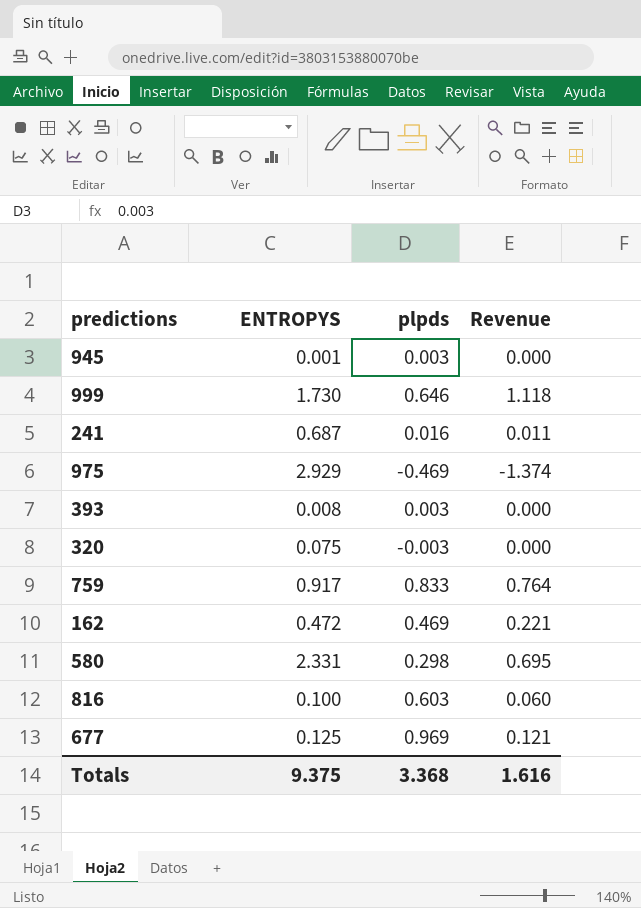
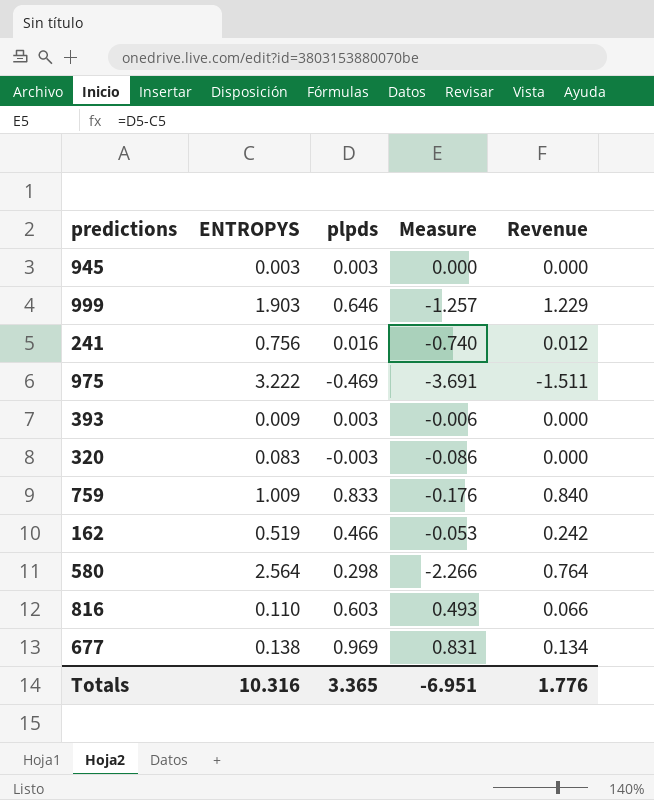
column Measure | formula: none -> [plpds] - [ENTROPYS]
945 | ENTROPYS: 0.001 -> 0.003
999 | ENTROPYS: 1.730 -> 1.903
999 | Revenue: 1.118 -> 1.229
241 | ENTROPYS: 0.687 -> 0.756
241 | Revenue: 0.011 -> 0.012
975 | ENTROPYS: 2.929 -> 3.222
975 | Revenue: -1.374 -> -1.511
393 | ENTROPYS: 0.008 -> 0.009
320 | ENTROPYS: 0.075 -> 0.083
759 | ENTROPYS: 0.917 -> 1.009
759 | Revenue: 0.764 -> 0.840
162 | ENTROPYS: 0.472 -> 0.519
162 | plpds: 0.469 -> 0.466
162 | Revenue: 0.221 -> 0.242
580 | ENTROPYS: 2.331 -> 2.564
580 | Revenue: 0.695 -> 0.764
816 | ENTROPYS: 0.100 -> 0.110
816 | Revenue: 0.060 -> 0.066
677 | ENTROPYS: 0.125 -> 0.138
677 | Revenue: 0.121 -> 0.134
Totals | ENTROPYS: 9.375 -> 10.316
Totals | plpds: 3.368 -> 3.365
Totals | Revenue: 1.616 -> 1.776

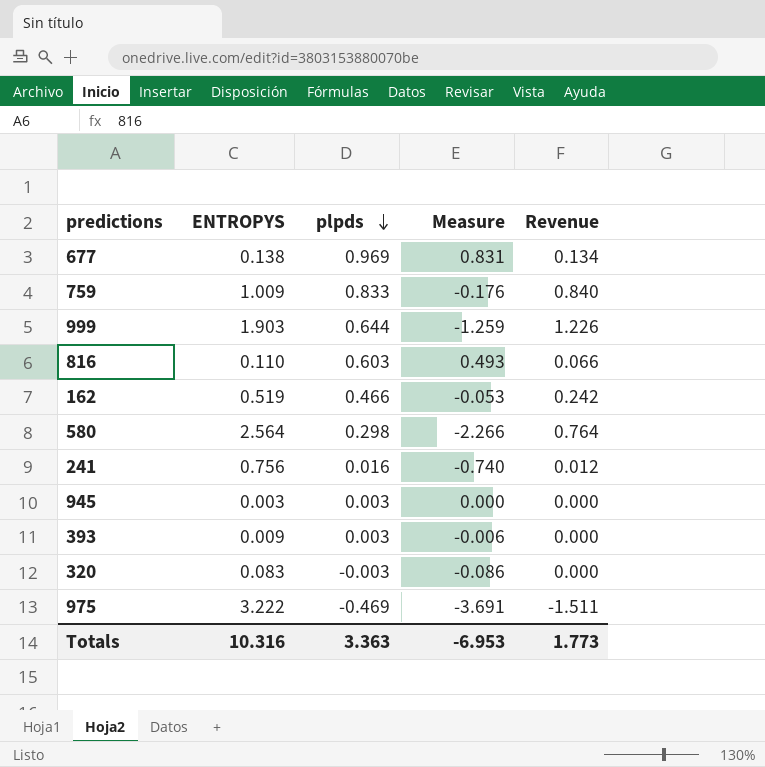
row order: none -> plpds descending
999 | plpds: 0.646 -> 0.644
999 | Measure: -1.257 -> -1.259
999 | Revenue: 1.229 -> 1.226
Totals | plpds: 3.365 -> 3.363
Totals | Measure: -6.951 -> -6.953
Totals | Revenue: 1.776 -> 1.773

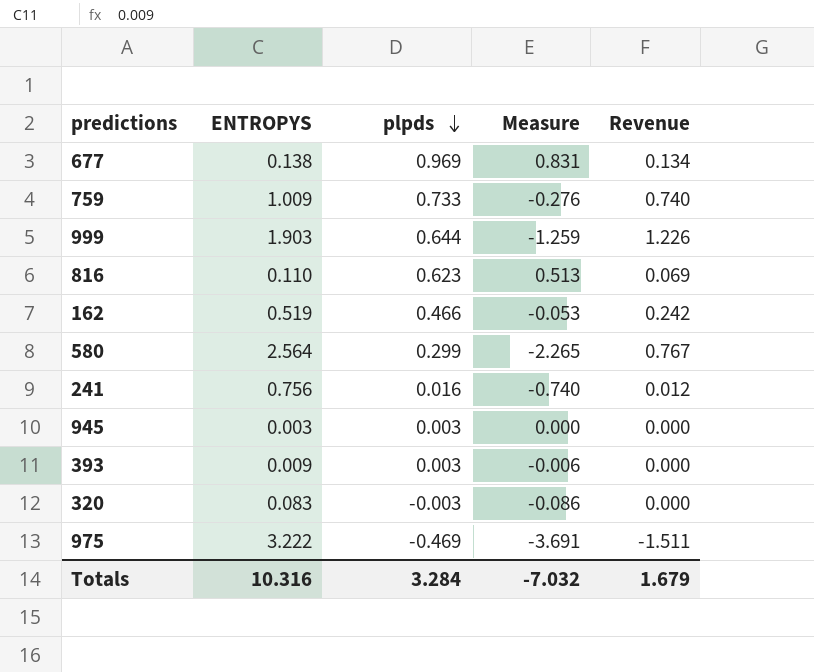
759 | plpds: 0.833 -> 0.733
759 | Measure: -0.176 -> -0.276
759 | Revenue: 0.840 -> 0.740
816 | plpds: 0.603 -> 0.623
816 | Measure: 0.493 -> 0.513
816 | Revenue: 0.066 -> 0.069
580 | plpds: 0.298 -> 0.299
580 | Measure: -2.266 -> -2.265
580 | Revenue: 0.764 -> 0.767
Totals | plpds: 3.363 -> 3.284
Totals | Measure: -6.953 -> -7.032
Totals | Revenue: 1.773 -> 1.679

